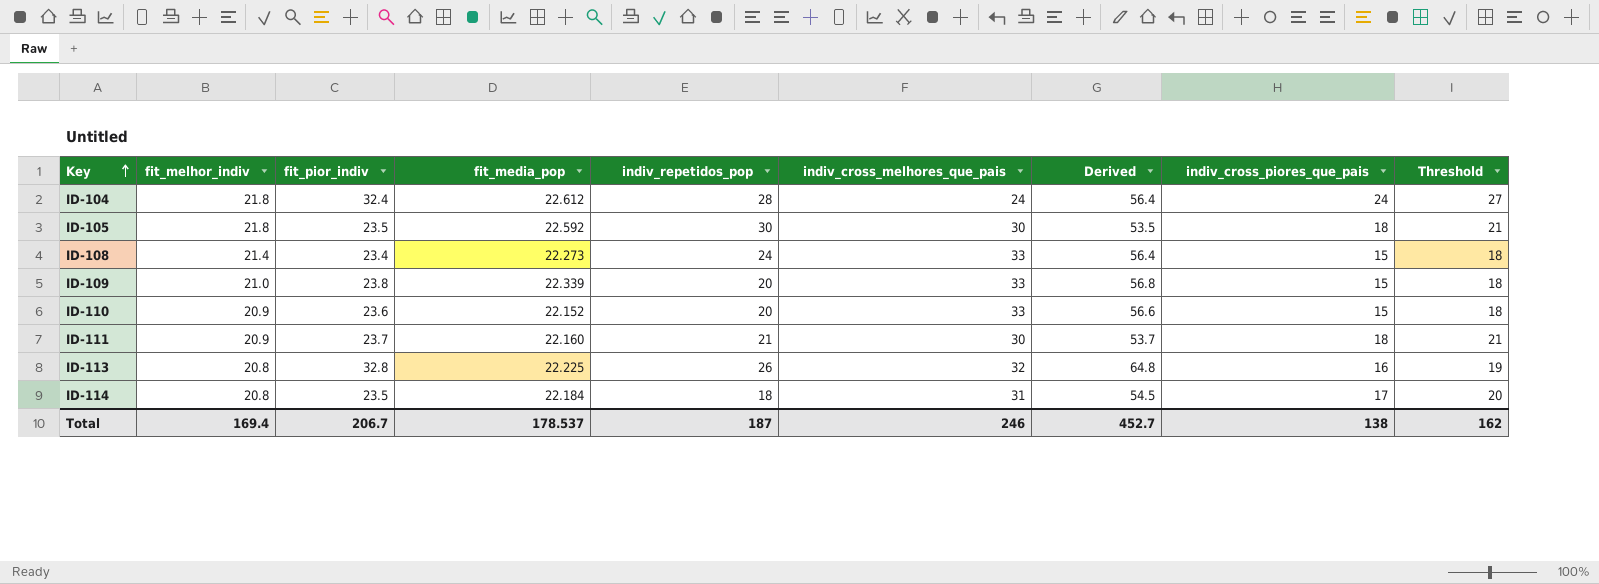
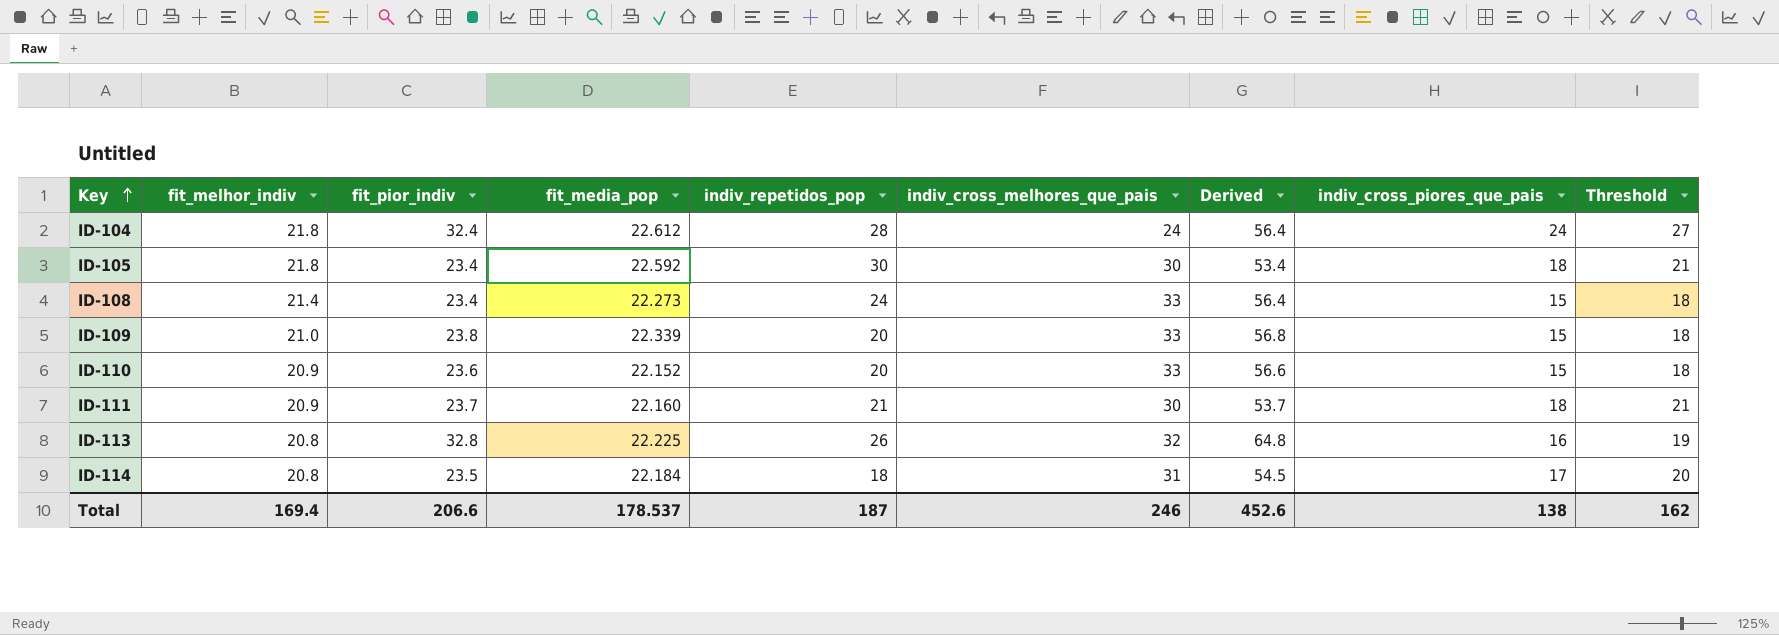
ID-105 | fit_pior_indiv: 23.5 -> 23.4
ID-105 | Derived: 53.5 -> 53.4
Total | fit_pior_indiv: 206.7 -> 206.6
Total | Derived: 452.7 -> 452.6

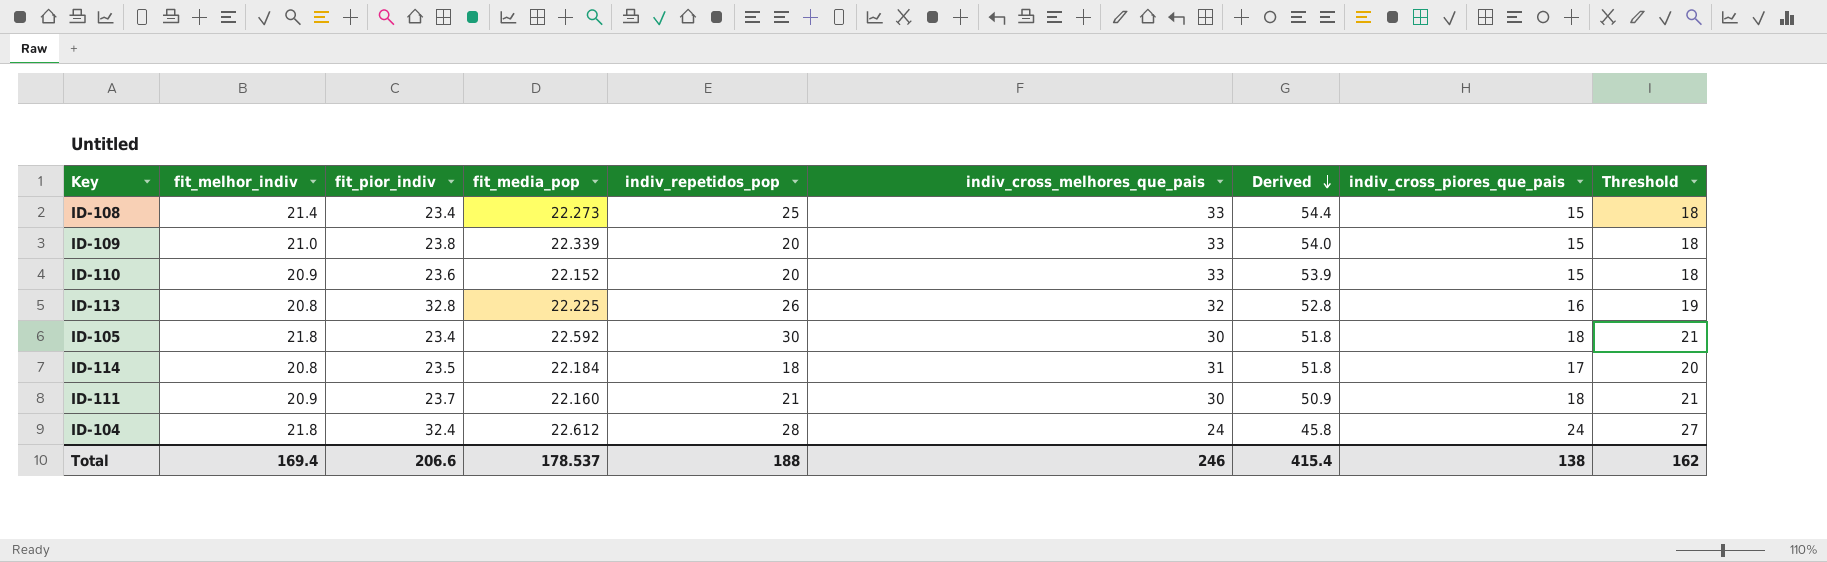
row order: Key ascending -> Derived descending
column Derived | formula: [fit_pior_indiv] + [indiv_cross_melhores_que_pais] -> [fit_melhor_indiv] + [indiv_cross_melhores_que_pais]
ID-108 | indiv_repetidos_pop: 24 -> 25
Total | indiv_repetidos_pop: 187 -> 188
Total | Derived: 452.6 -> 415.4

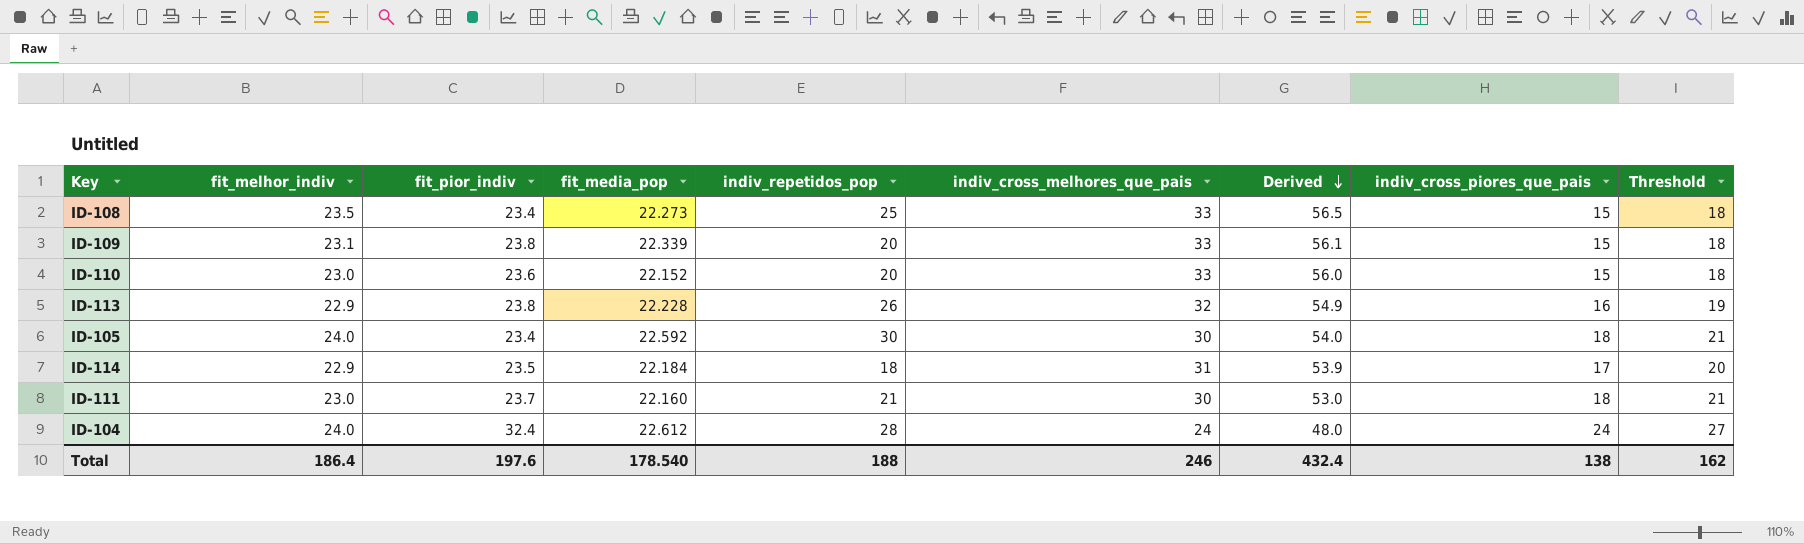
ID-108 | fit_melhor_indiv: 21.4 -> 23.5
ID-108 | Derived: 54.4 -> 56.5
ID-109 | fit_melhor_indiv: 21.0 -> 23.1
ID-109 | Derived: 54.0 -> 56.1
ID-110 | fit_melhor_indiv: 20.9 -> 23.0
ID-110 | Derived: 53.9 -> 56.0
ID-113 | fit_melhor_indiv: 20.8 -> 22.9
ID-113 | fit_pior_indiv: 32.8 -> 23.8
ID-113 | fit_media_pop: 22.225 -> 22.228
ID-113 | Derived: 52.8 -> 54.9
ID-105 | fit_melhor_indiv: 21.8 -> 24.0
ID-105 | Derived: 51.8 -> 54.0
ID-114 | fit_melhor_indiv: 20.8 -> 22.9
ID-114 | Derived: 51.8 -> 53.9
ID-111 | fit_melhor_indiv: 20.9 -> 23.0
ID-111 | Derived: 50.9 -> 53.0
ID-104 | fit_melhor_indiv: 21.8 -> 24.0
ID-104 | Derived: 45.8 -> 48.0
Total | fit_melhor_indiv: 169.4 -> 186.4
Total | fit_pior_indiv: 206.6 -> 197.6
Total | fit_media_pop: 178.537 -> 178.540
Total | Derived: 415.4 -> 432.4

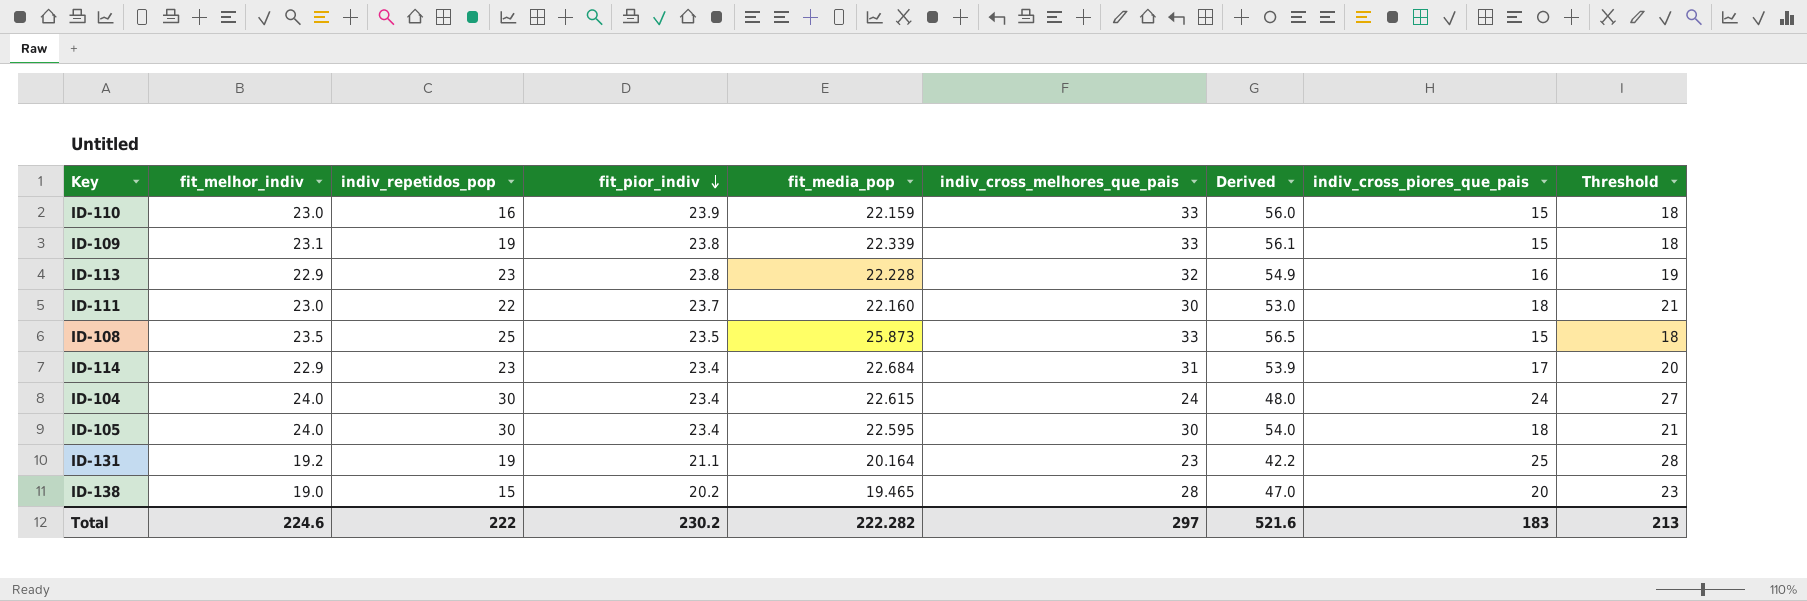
row order: Derived descending -> fit_pior_indiv descending
column indiv_repetidos_pop | position: 5 -> 3
ID-110 | indiv_repetidos_pop: 20 -> 16
ID-110 | fit_pior_indiv: 23.6 -> 23.9
ID-110 | fit_media_pop: 22.152 -> 22.159
ID-109 | indiv_repetidos_pop: 20 -> 19
ID-113 | indiv_repetidos_pop: 26 -> 23
ID-111 | indiv_repetidos_pop: 21 -> 22
ID-108 | fit_pior_indiv: 23.4 -> 23.5
ID-108 | fit_media_pop: 22.273 -> 25.873
ID-114 | indiv_repetidos_pop: 18 -> 23
ID-114 | fit_pior_indiv: 23.5 -> 23.4
ID-114 | fit_media_pop: 22.184 -> 22.684
ID-104 | indiv_repetidos_pop: 28 -> 30
ID-104 | fit_pior_indiv: 32.4 -> 23.4
ID-104 | fit_media_pop: 22.612 -> 22.615
ID-105 | fit_media_pop: 22.592 -> 22.595
row ID-131: none -> 19.2 | 19 | 21.1 | 20.164 | 23 | 42.2 | 25 | 28
row ID-138: none -> 19.0 | 15 | 20.2 | 19.465 | 28 | 47.0 | 20 | 23
Total | fit_melhor_indiv: 186.4 -> 224.6
Total | indiv_repetidos_pop: 188 -> 222
Total | fit_pior_indiv: 197.6 -> 230.2
Total | fit_media_pop: 178.540 -> 222.282
Total | indiv_cross_melhores_que_pais: 246 -> 297
Total | Derived: 432.4 -> 521.6
Total | indiv_cross_piores_que_pais: 138 -> 183
Total | Threshold: 162 -> 213

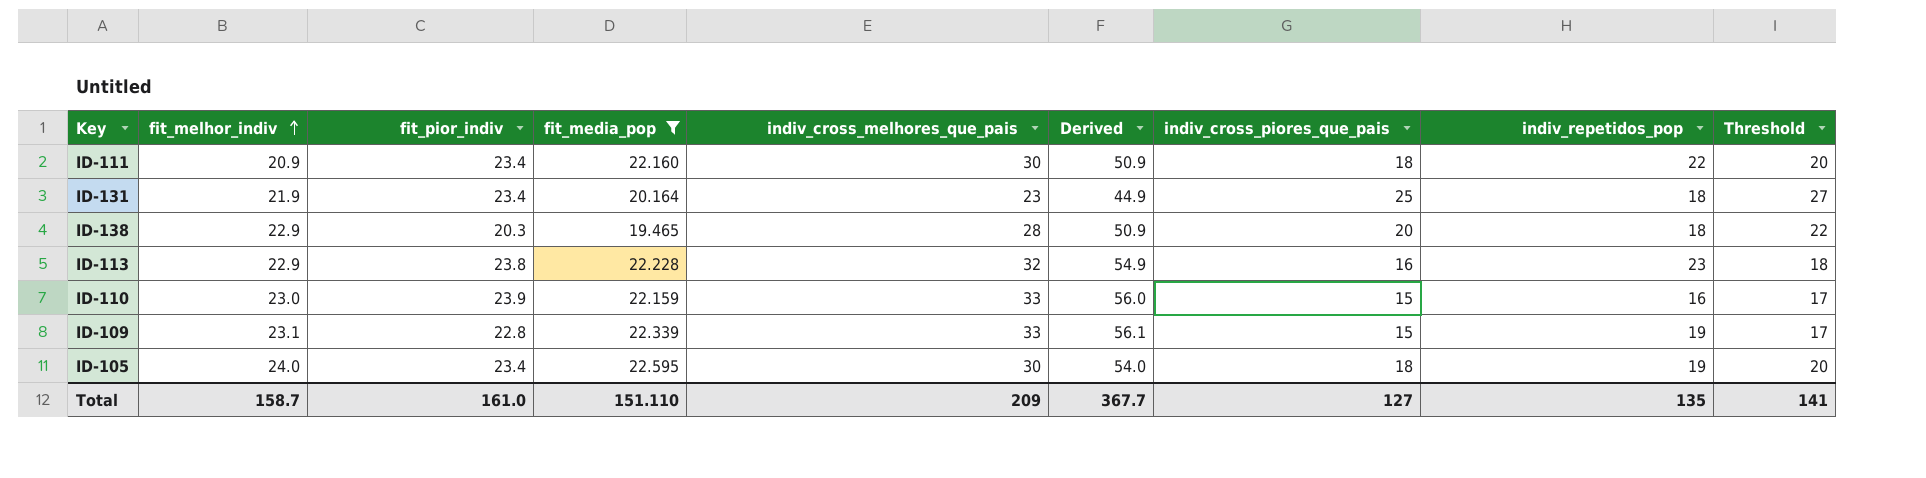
filter: none -> fit_media_pop <= 22.595
row order: fit_pior_indiv descending -> fit_melhor_indiv ascending
column indiv_repetidos_pop | position: 3 -> 8
column Threshold | formula: [indiv_cross_piores_que_pais] + 3 -> [indiv_cross_piores_que_pais] + 2
ID-111 | fit_melhor_indiv: 23.0 -> 20.9
ID-111 | fit_pior_indiv: 23.7 -> 23.4
ID-111 | Derived: 53.0 -> 50.9
ID-131 | fit_melhor_indiv: 19.2 -> 21.9
ID-131 | fit_pior_indiv: 21.1 -> 23.4
ID-131 | Derived: 42.2 -> 44.9
ID-131 | indiv_repetidos_pop: 19 -> 18
ID-138 | fit_melhor_indiv: 19.0 -> 22.9
ID-138 | fit_pior_indiv: 20.2 -> 20.3
ID-138 | Derived: 47.0 -> 50.9
ID-138 | indiv_repetidos_pop: 15 -> 18
ID-109 | fit_pior_indiv: 23.8 -> 22.8
ID-105 | indiv_repetidos_pop: 30 -> 19
Total | fit_melhor_indiv: 224.6 -> 158.7
Total | fit_pior_indiv: 230.2 -> 161.0
Total | fit_media_pop: 222.282 -> 151.110
Total | indiv_cross_melhores_que_pais: 297 -> 209
Total | Derived: 521.6 -> 367.7
Total | indiv_cross_piores_que_pais: 183 -> 127
Total | indiv_repetidos_pop: 222 -> 135
Total | Threshold: 213 -> 141

